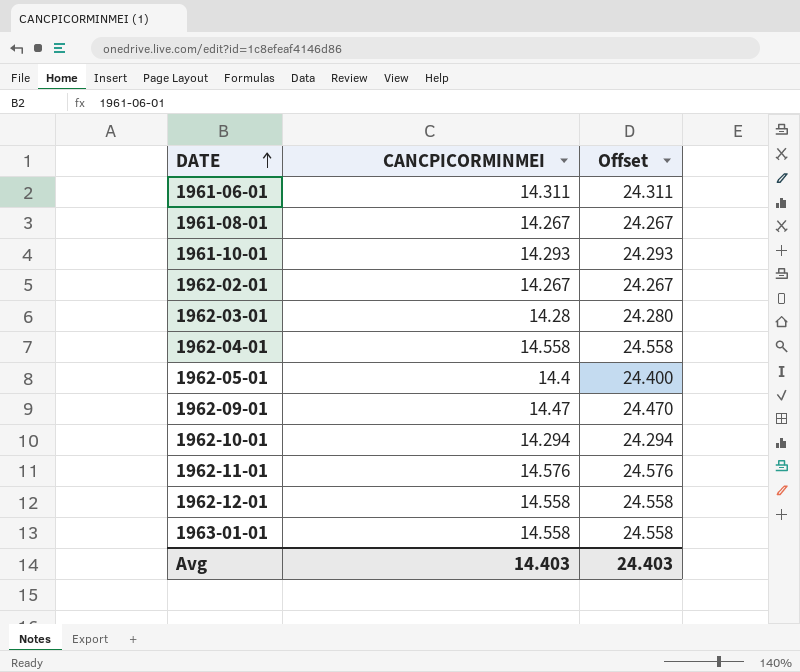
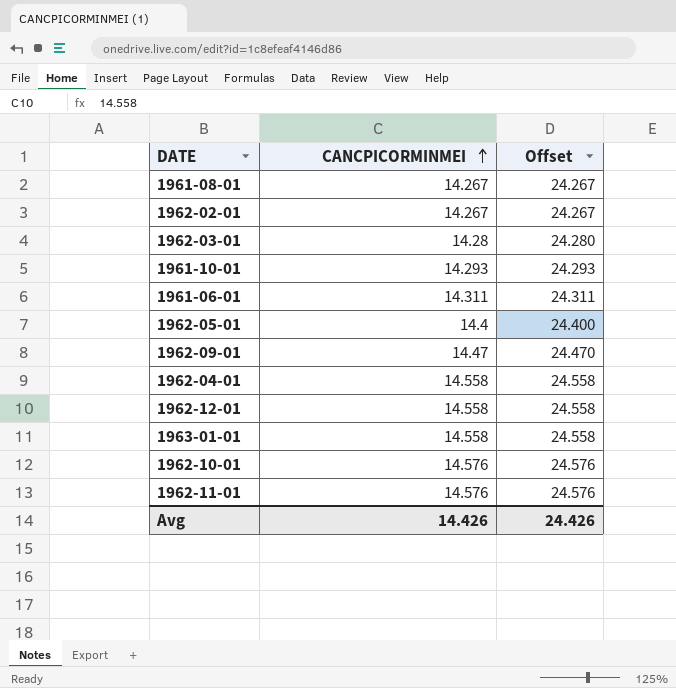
row order: DATE ascending -> CANCPICORMINMEI ascending
1962-10-01 | CANCPICORMINMEI: 14.294 -> 14.576
1962-10-01 | Offset: 24.294 -> 24.576
Avg | CANCPICORMINMEI: 14.403 -> 14.426
Avg | Offset: 24.403 -> 24.426

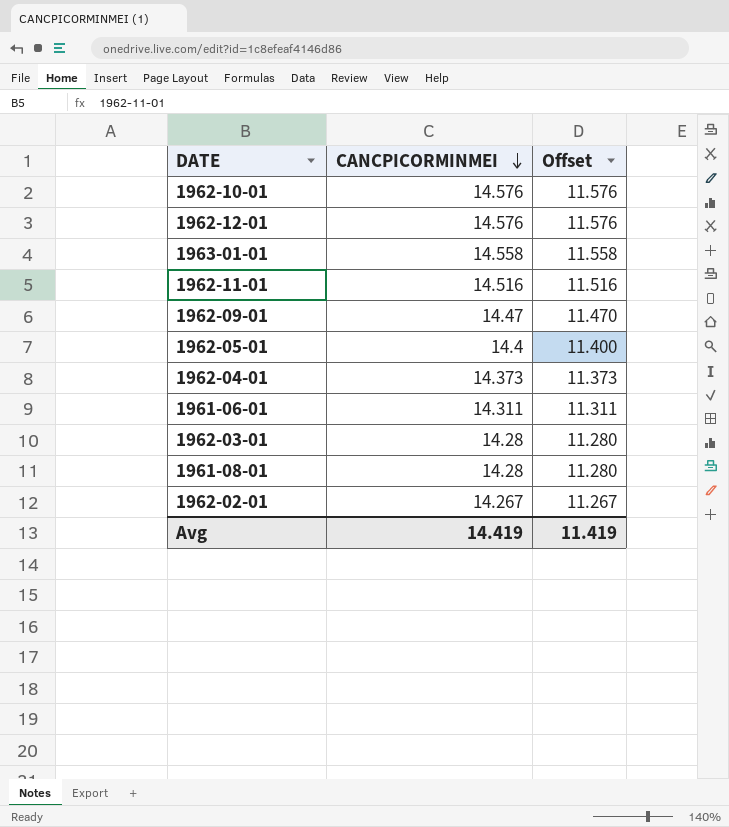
row order: CANCPICORMINMEI ascending -> CANCPICORMINMEI descending
column Offset | formula: [CANCPICORMINMEI] + 10 -> [CANCPICORMINMEI] - 3
row 1961-10-01: 14.293 | 24.293 -> none
1962-12-01 | CANCPICORMINMEI: 14.558 -> 14.576
1962-11-01 | CANCPICORMINMEI: 14.576 -> 14.516
1962-04-01 | CANCPICORMINMEI: 14.558 -> 14.373
1961-08-01 | CANCPICORMINMEI: 14.267 -> 14.28
Avg | CANCPICORMINMEI: 14.426 -> 14.419
Avg | Offset: 24.426 -> 11.419

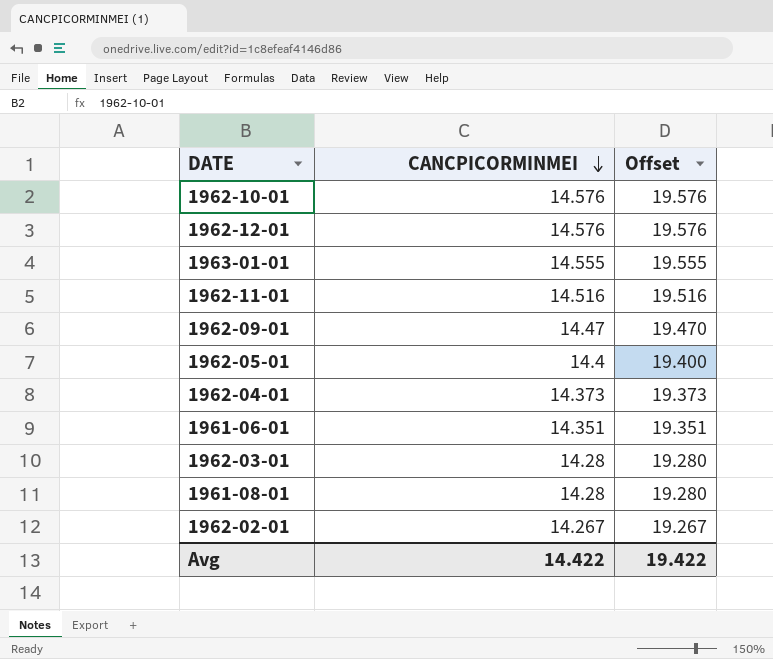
column Offset | formula: [CANCPICORMINMEI] - 3 -> [CANCPICORMINMEI] + 5
1963-01-01 | CANCPICORMINMEI: 14.558 -> 14.555
1961-06-01 | CANCPICORMINMEI: 14.311 -> 14.351
Avg | CANCPICORMINMEI: 14.419 -> 14.422
Avg | Offset: 11.419 -> 19.422

